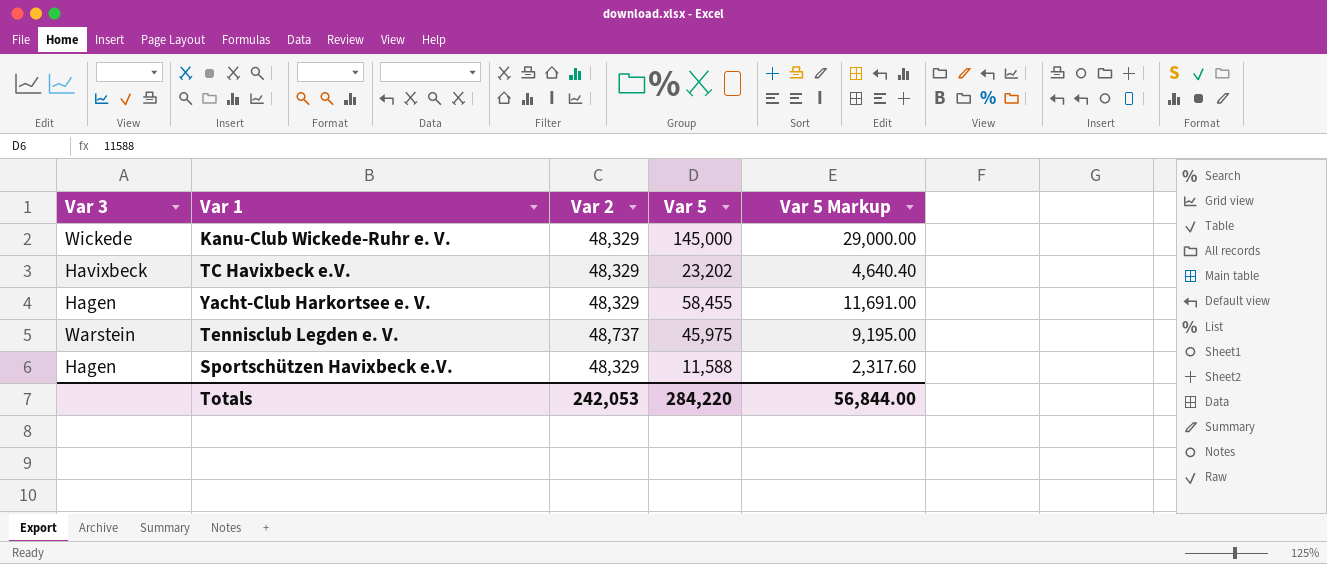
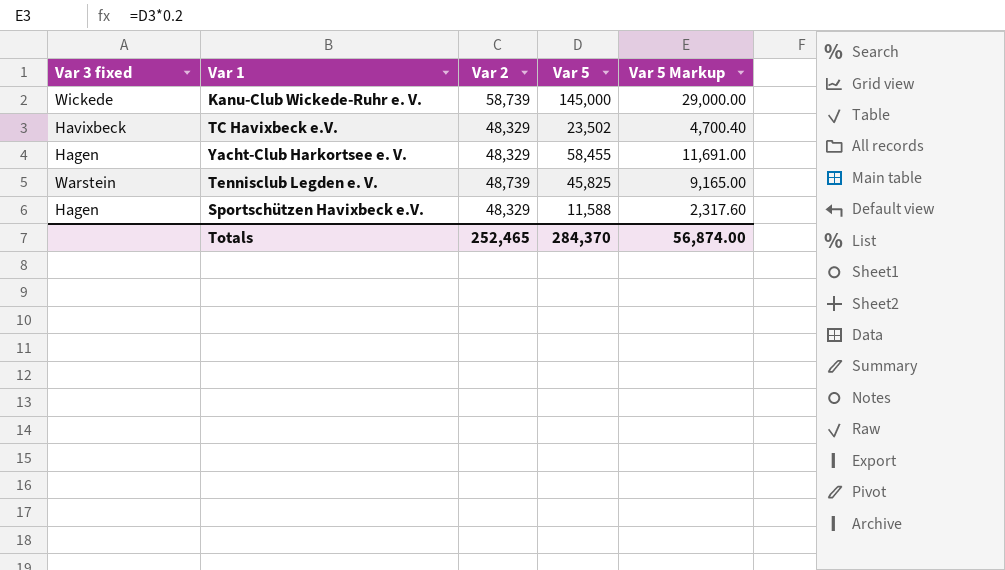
column name: Var 3 -> Var 3 fixed
Kanu-Club Wickede-Ruhr e. V. | Var 2: 48,329 -> 58,739
TC Havixbeck e.V. | Var 5: 23,202 -> 23,502
TC Havixbeck e.V. | Var 5 Markup: 4,640.40 -> 4,700.40
Tennisclub Legden e. V. | Var 2: 48,737 -> 48,739
Tennisclub Legden e. V. | Var 5: 45,975 -> 45,825
Tennisclub Legden e. V. | Var 5 Markup: 9,195.00 -> 9,165.00
Totals | Var 2: 242,053 -> 252,465
Totals | Var 5: 284,220 -> 284,370
Totals | Var 5 Markup: 56,844.00 -> 56,874.00

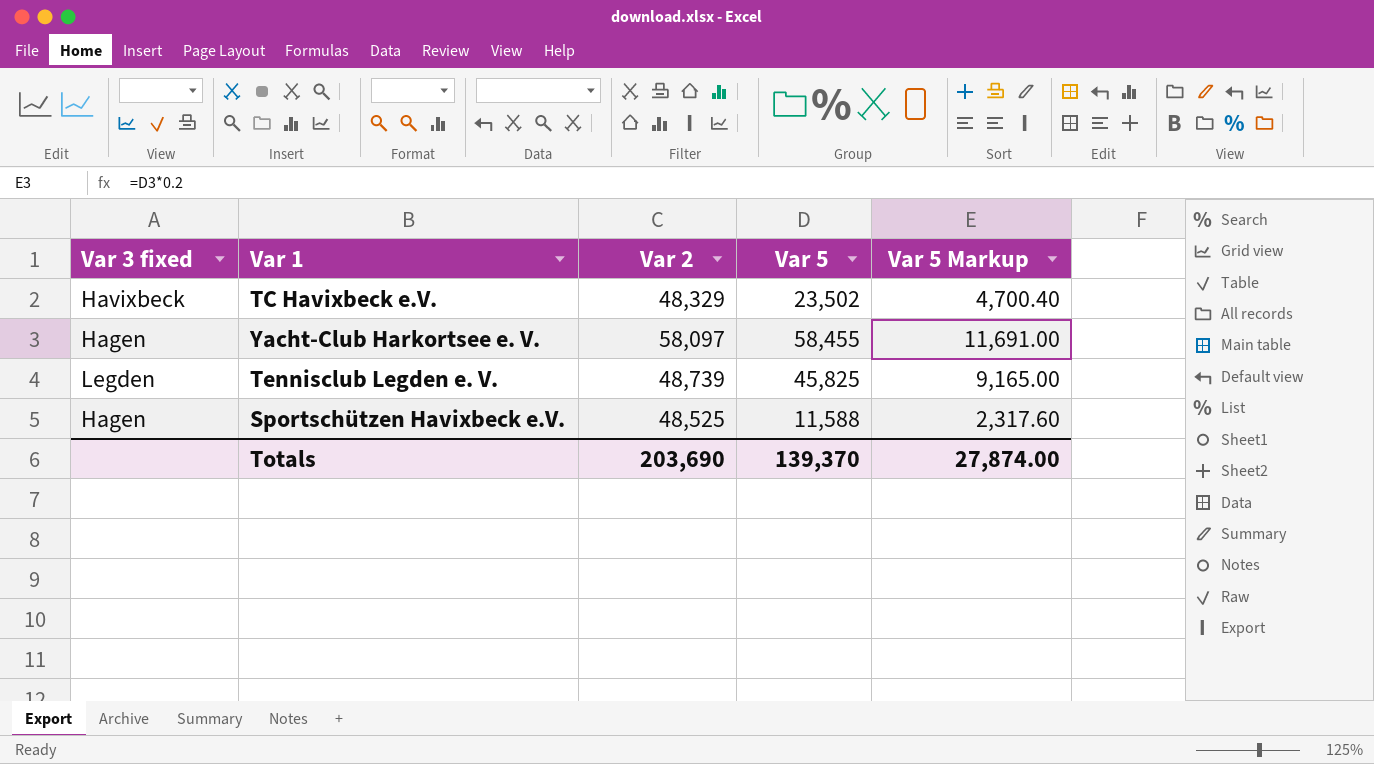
row Kanu-Club Wickede-Ruhr e. V.: Wickede | 58,739 | 145,000 | 29,000.00 -> none
Yacht-Club Harkortsee e. V. | Var 2: 48,329 -> 58,097
Tennisclub Legden e. V. | Var 3 fixed: Warstein -> Legden
Sportschützen Havixbeck e.V. | Var 2: 48,329 -> 48,525
Totals | Var 2: 252,465 -> 203,690
Totals | Var 5: 284,370 -> 139,370
Totals | Var 5 Markup: 56,874.00 -> 27,874.00

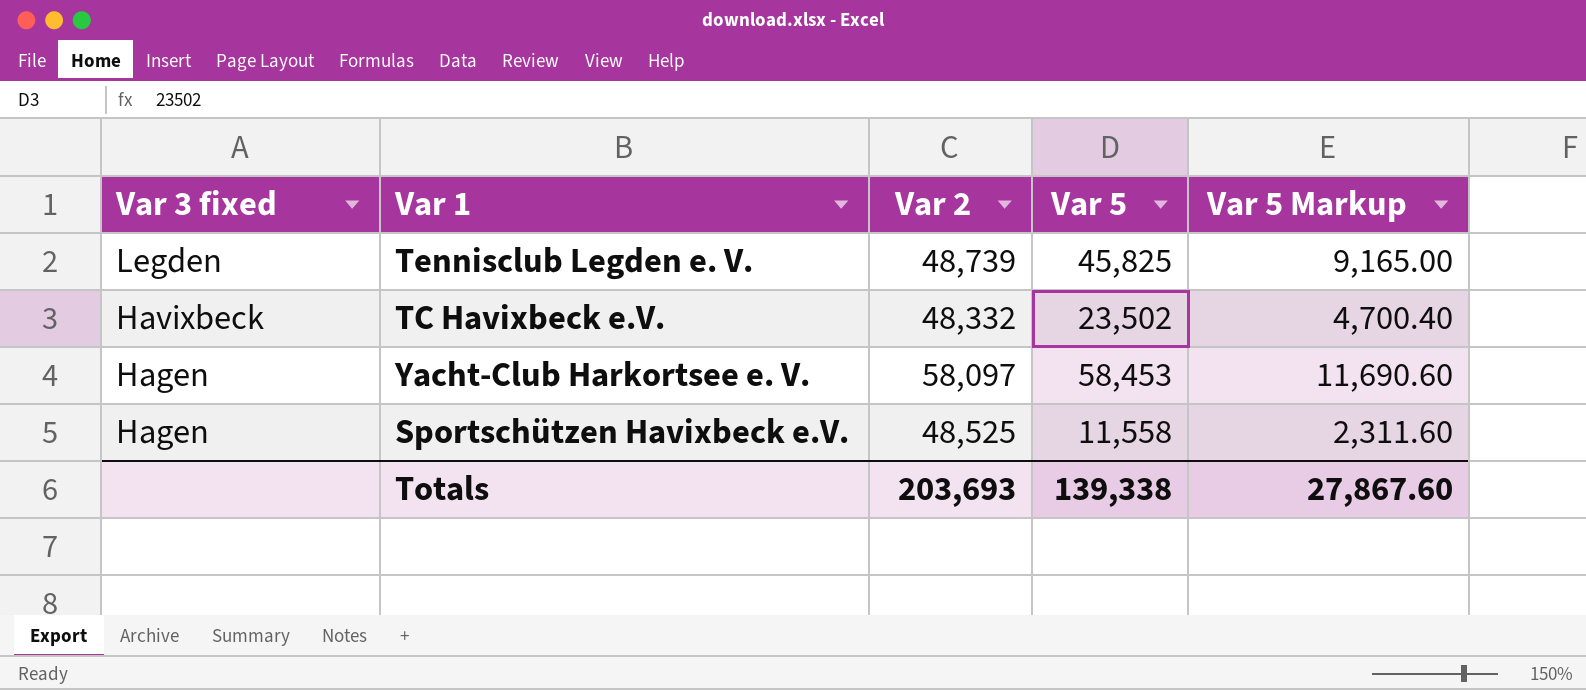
row order: none -> Var 3 fixed descending
TC Havixbeck e.V. | Var 2: 48,329 -> 48,332
Yacht-Club Harkortsee e. V. | Var 5: 58,455 -> 58,453
Yacht-Club Harkortsee e. V. | Var 5 Markup: 11,691.00 -> 11,690.60
Sportschützen Havixbeck e.V. | Var 5: 11,588 -> 11,558
Sportschützen Havixbeck e.V. | Var 5 Markup: 2,317.60 -> 2,311.60
Totals | Var 2: 203,690 -> 203,693
Totals | Var 5: 139,370 -> 139,338
Totals | Var 5 Markup: 27,874.00 -> 27,867.60

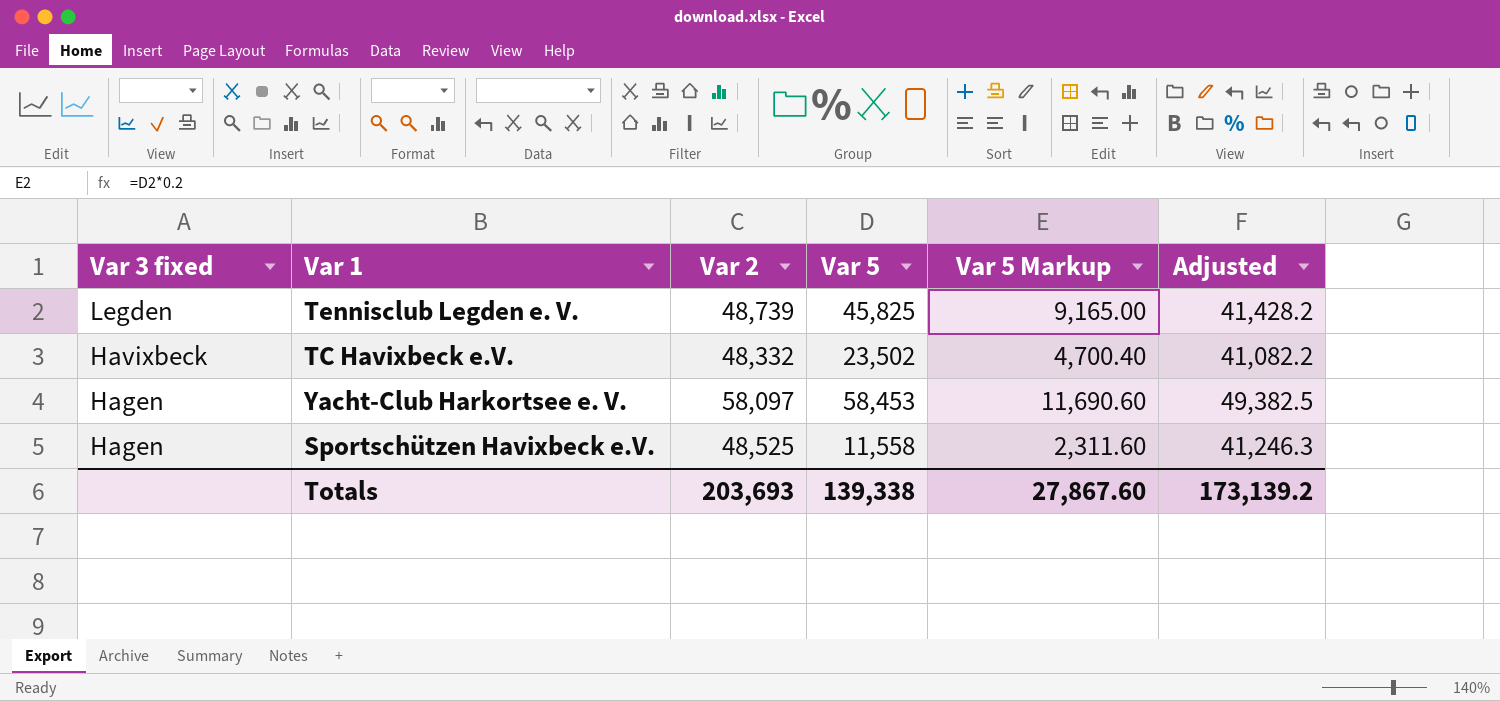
column Adjusted | formula: none -> [Var 2] * 0.85

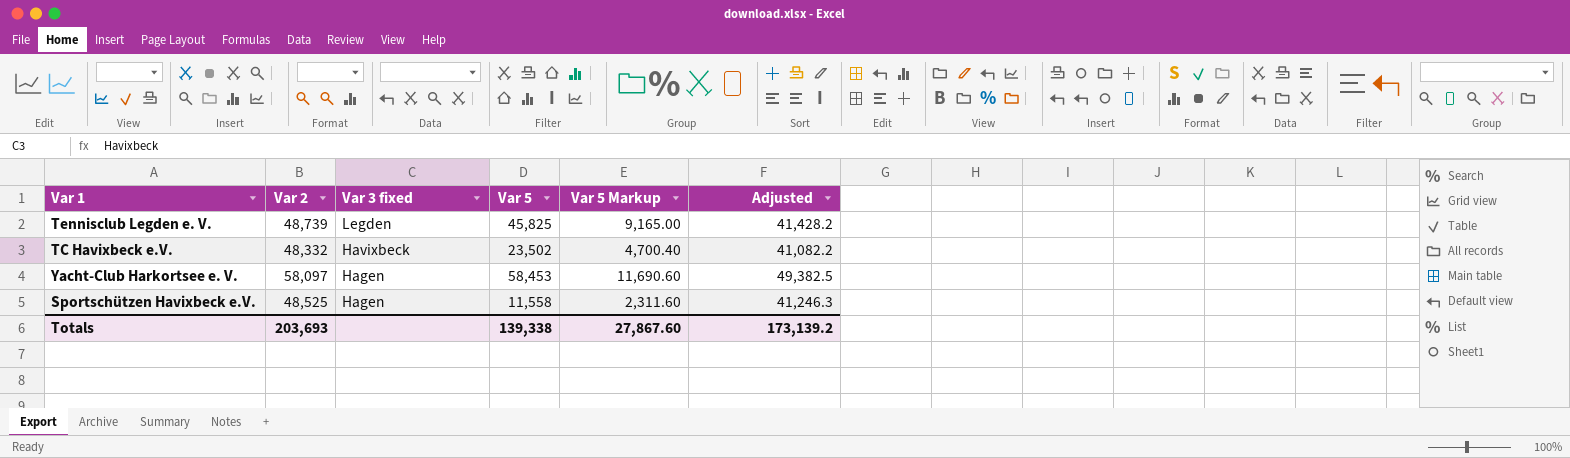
column Var 3 fixed | position: 1 -> 3

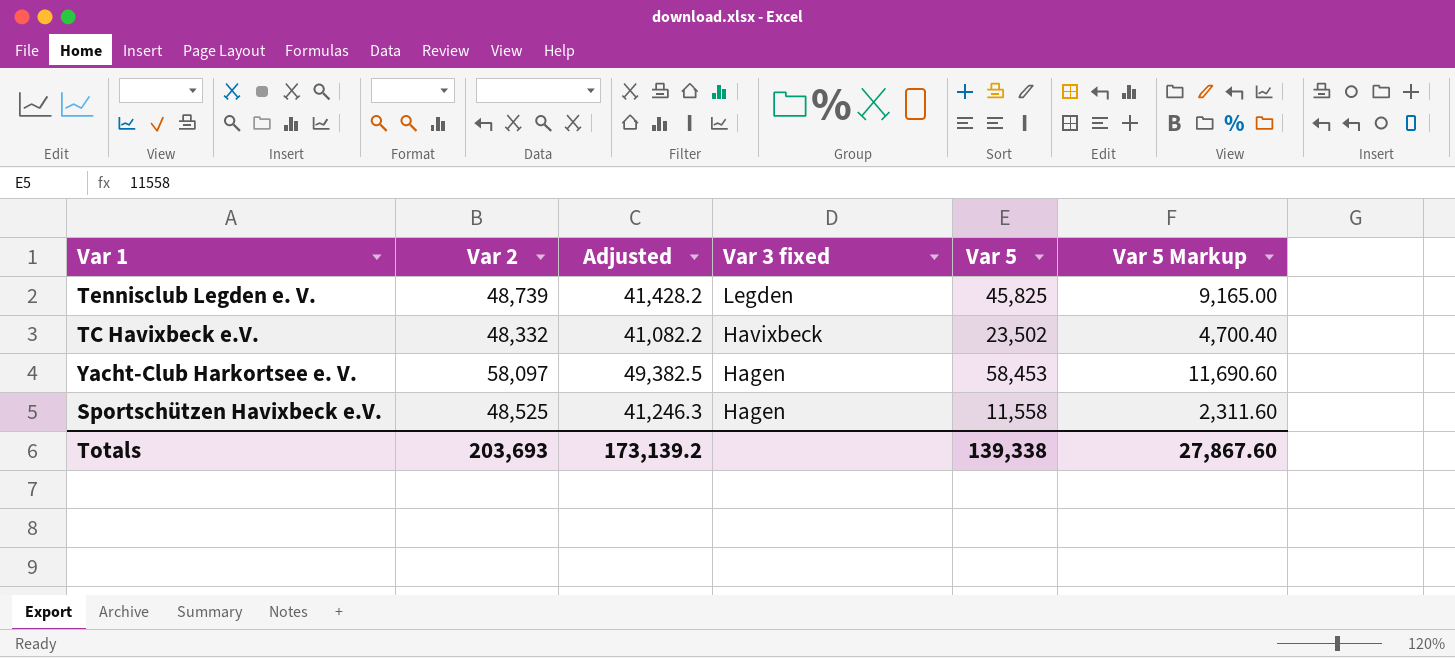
column Adjusted | position: 6 -> 3

